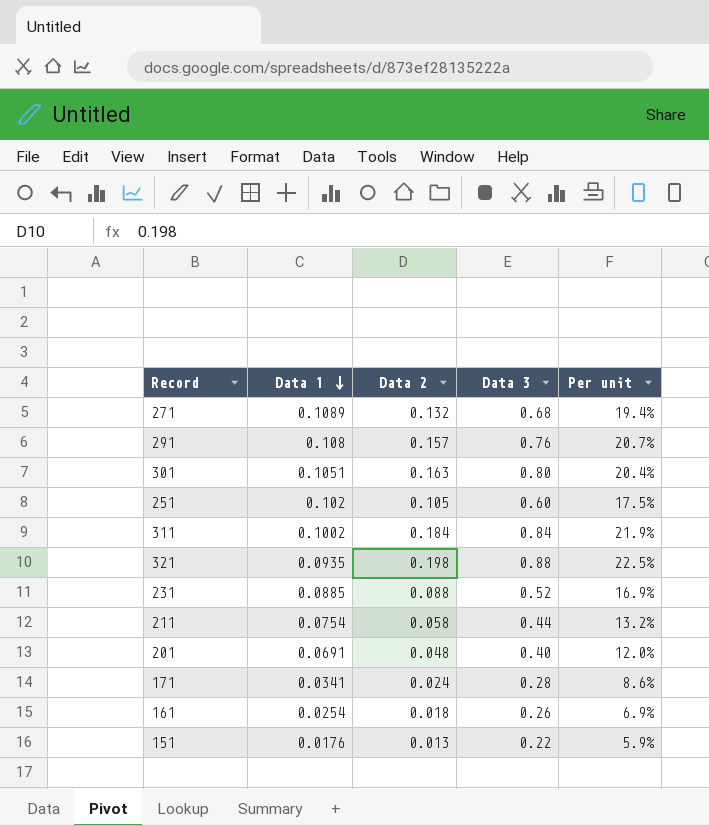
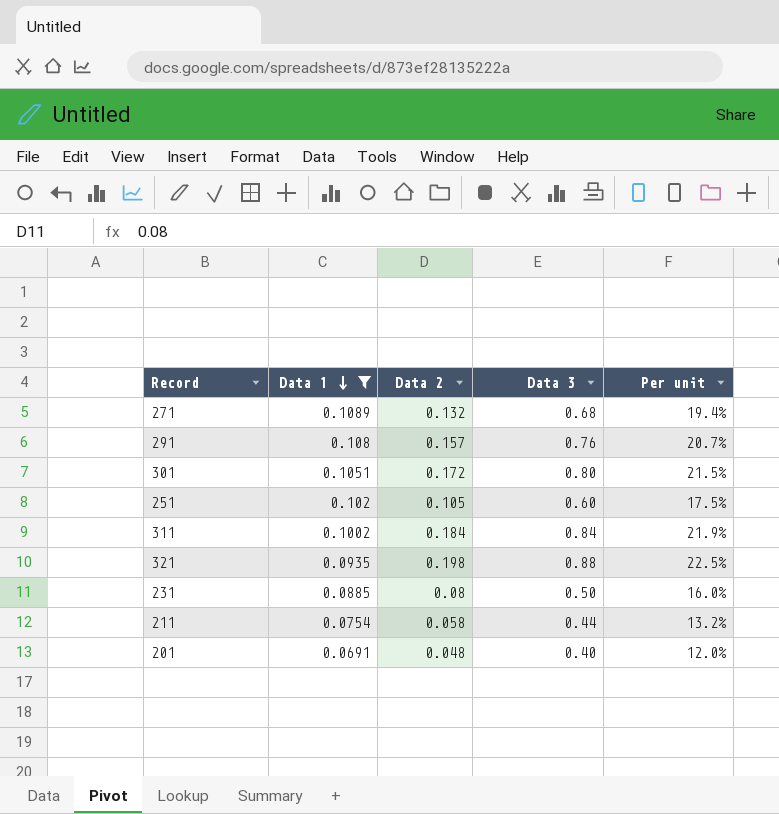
filter: none -> Data 1 >= 0.0691
301 | Data 2: 0.163 -> 0.172
301 | Per unit: 20.4% -> 21.5%
231 | Data 2: 0.088 -> 0.08
231 | Data 3: 0.52 -> 0.50
231 | Per unit: 16.9% -> 16.0%

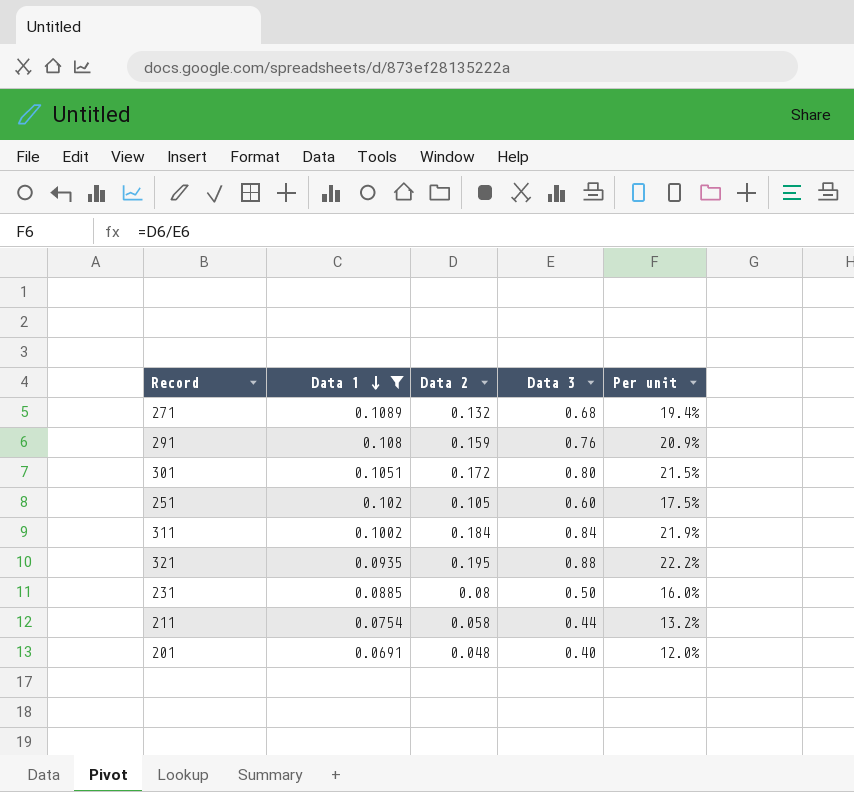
291 | Data 2: 0.157 -> 0.159
291 | Per unit: 20.7% -> 20.9%
321 | Data 2: 0.198 -> 0.195
321 | Per unit: 22.5% -> 22.2%

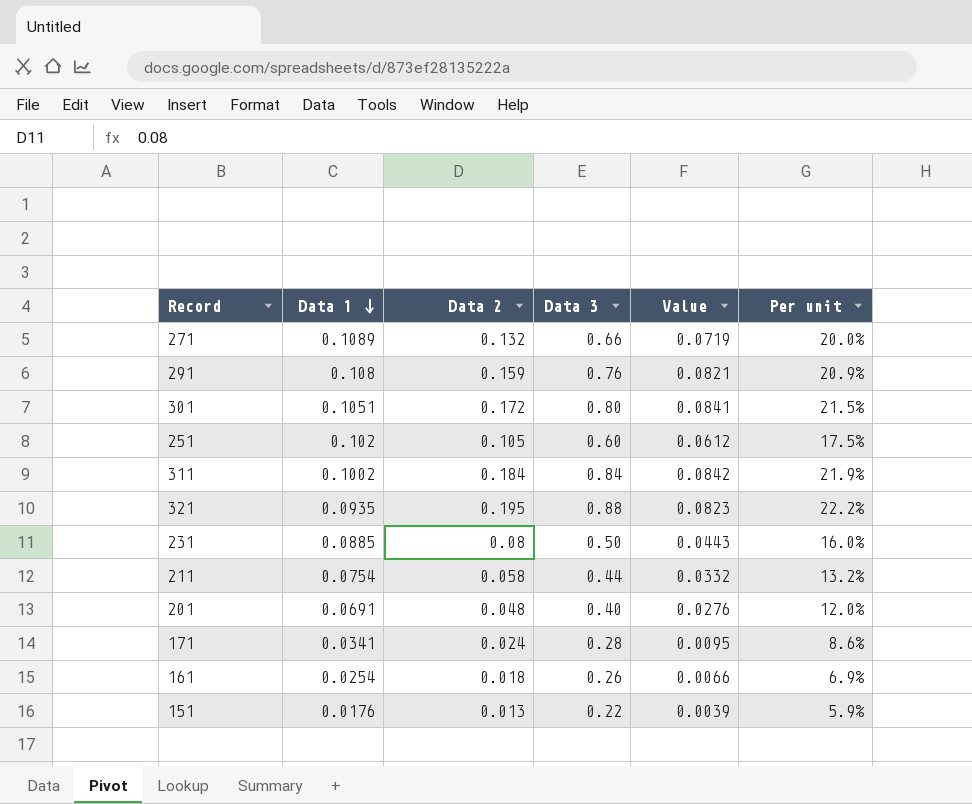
filter: Data 1 >= 0.0691 -> none
column Value | formula: none -> [Data 1] * [Data 3]
271 | Data 3: 0.68 -> 0.66
271 | Per unit: 19.4% -> 20.0%

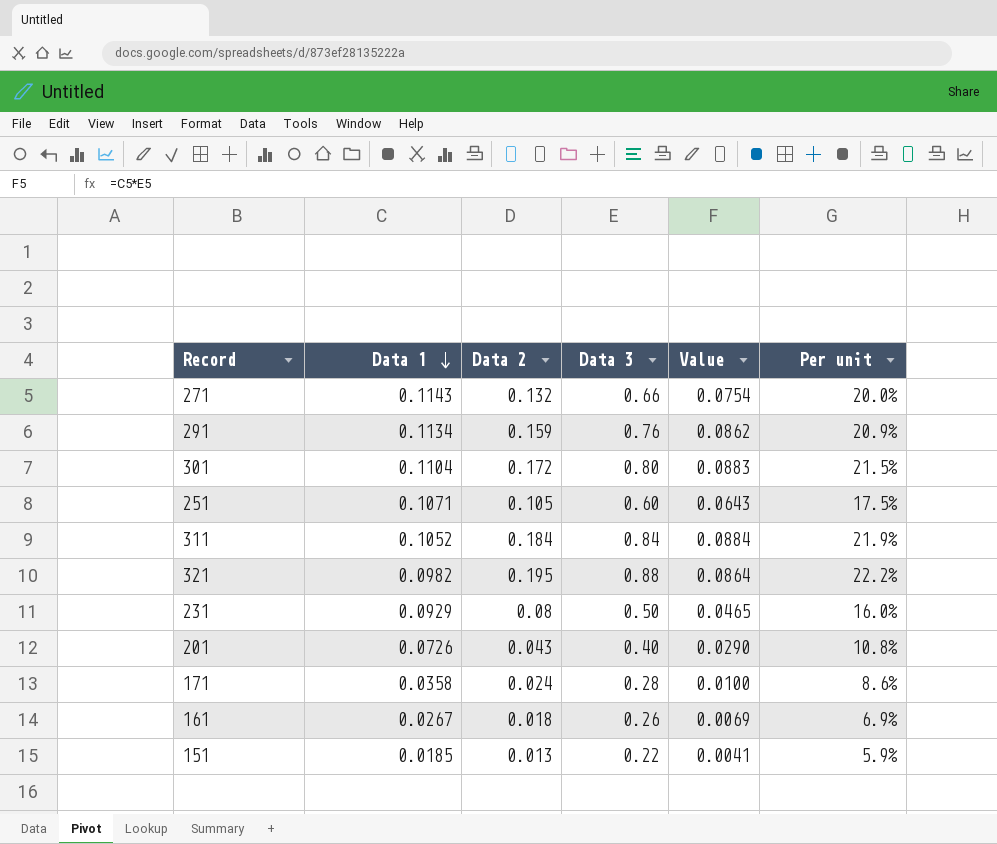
row 211: 0.0754 | 0.058 | 0.44 | 0.0332 | 13.2% -> none
271 | Data 1: 0.1089 -> 0.1143
271 | Value: 0.0719 -> 0.0754
291 | Data 1: 0.108 -> 0.1134
291 | Value: 0.0821 -> 0.0862
301 | Data 1: 0.1051 -> 0.1104
301 | Value: 0.0841 -> 0.0883
251 | Data 1: 0.102 -> 0.1071
251 | Value: 0.0612 -> 0.0643
311 | Data 1: 0.1002 -> 0.1052
311 | Value: 0.0842 -> 0.0884
321 | Data 1: 0.0935 -> 0.0982
321 | Value: 0.0823 -> 0.0864
231 | Data 1: 0.0885 -> 0.0929
231 | Value: 0.0443 -> 0.0465
201 | Data 1: 0.0691 -> 0.0726
201 | Data 2: 0.048 -> 0.043
201 | Value: 0.0276 -> 0.0290
201 | Per unit: 12.0% -> 10.8%
171 | Data 1: 0.0341 -> 0.0358
171 | Value: 0.0095 -> 0.0100
161 | Data 1: 0.0254 -> 0.0267
161 | Value: 0.0066 -> 0.0069
151 | Data 1: 0.0176 -> 0.0185
151 | Value: 0.0039 -> 0.0041

